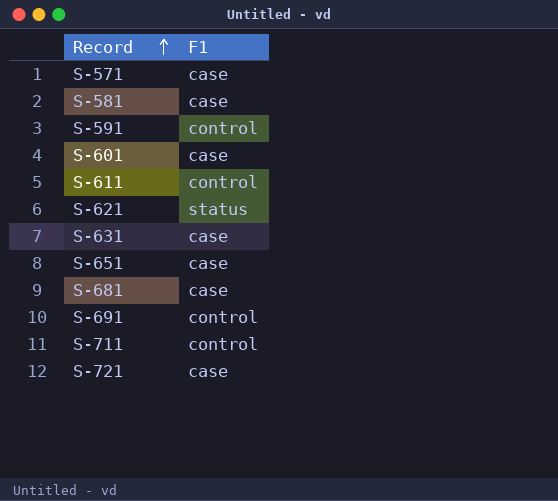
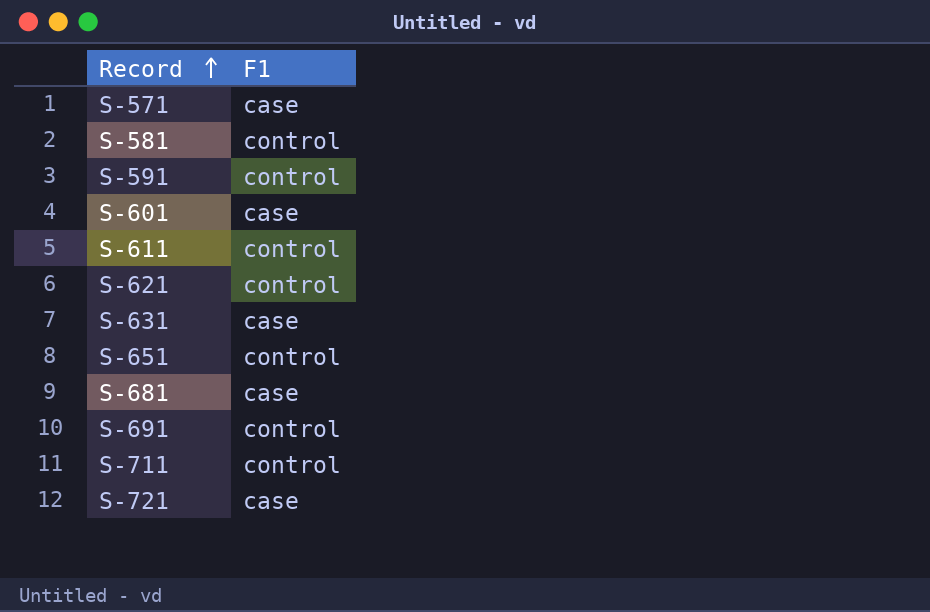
S-581 | F1: case -> control
S-621 | F1: status -> control
S-651 | F1: case -> control

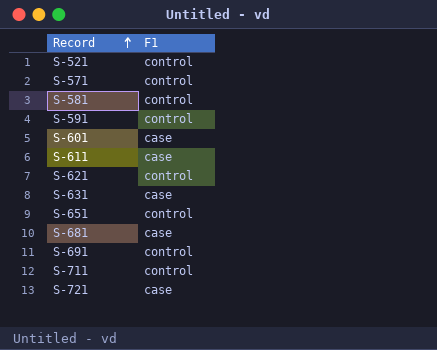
row S-521: none -> control
S-571 | F1: case -> control
S-611 | F1: control -> case

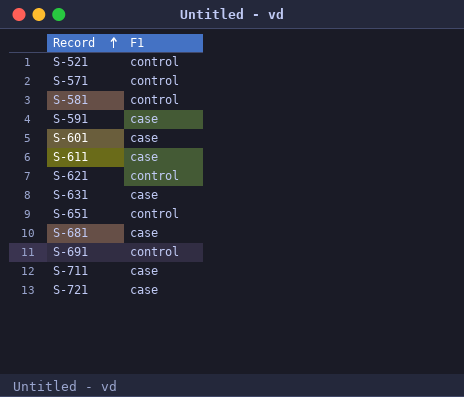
S-591 | F1: control -> case
S-711 | F1: control -> case

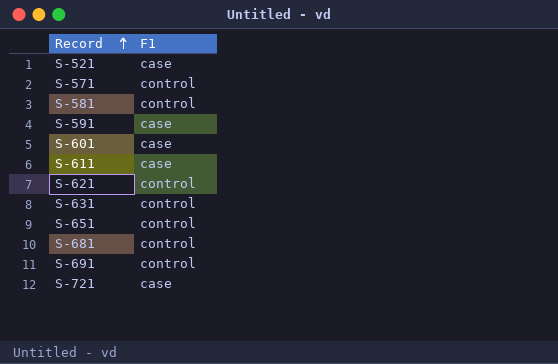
row S-711: case -> none
S-521 | F1: control -> case
S-631 | F1: case -> control
S-681 | F1: case -> control

